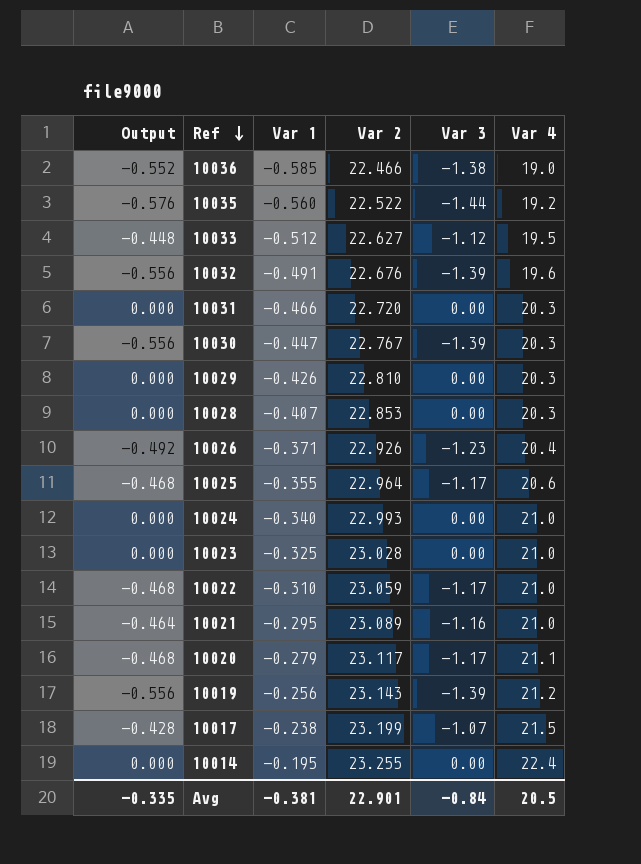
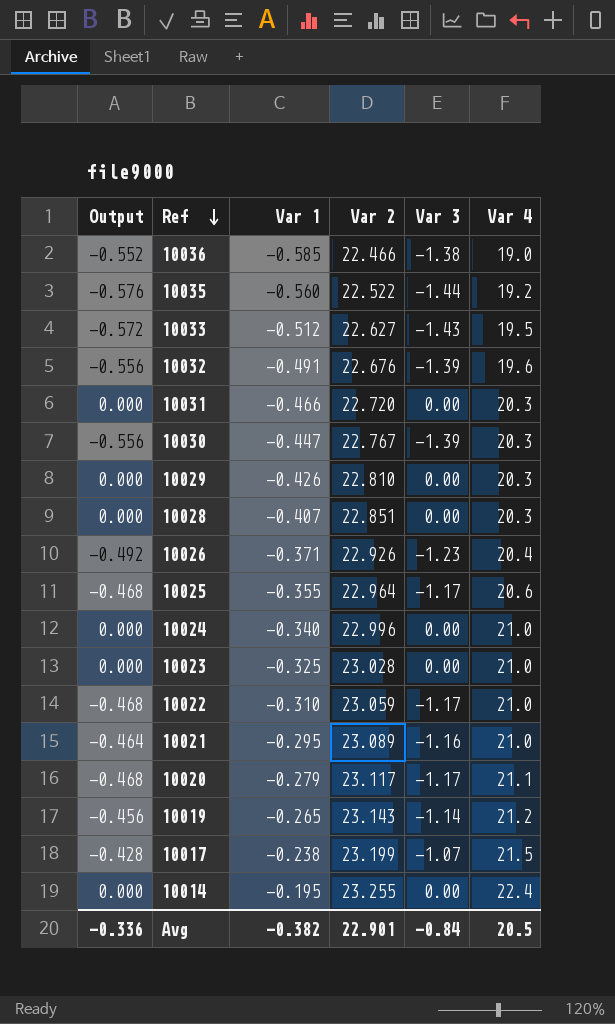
10033 | Output: -0.448 -> -0.572
10033 | Var 3: -1.12 -> -1.43
10028 | Var 2: 22.853 -> 22.851
10024 | Var 2: 22.993 -> 22.996
10019 | Output: -0.556 -> -0.456
10019 | Var 1: -0.256 -> -0.265
10019 | Var 3: -1.39 -> -1.14
Avg | Output: -0.335 -> -0.336
Avg | Var 1: -0.381 -> -0.382

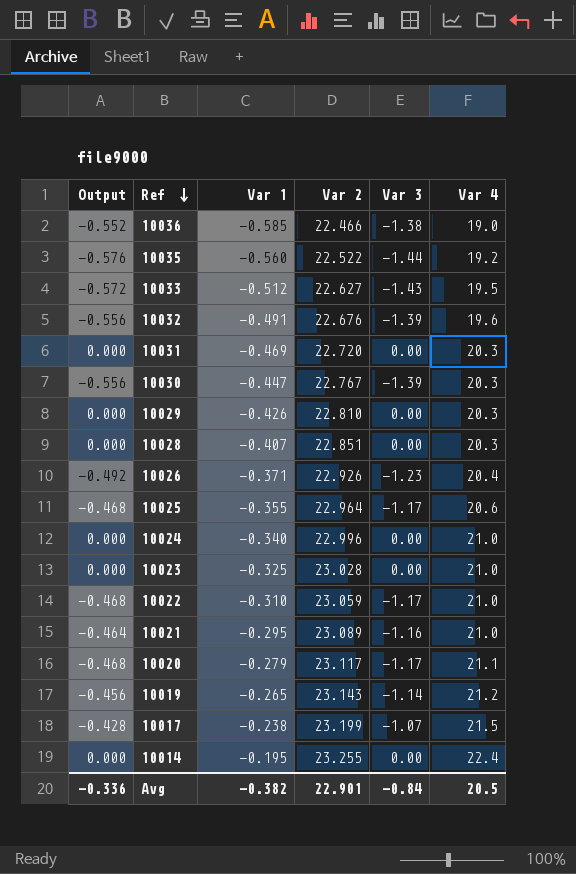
10031 | Var 1: -0.466 -> -0.469

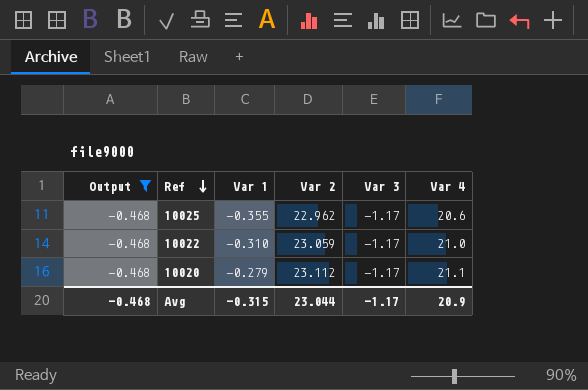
filter: none -> Output = -0.468
10025 | Var 2: 22.964 -> 22.962
10020 | Var 2: 23.117 -> 23.112
Avg | Output: -0.336 -> -0.468
Avg | Var 1: -0.382 -> -0.315
Avg | Var 2: 22.901 -> 23.044
Avg | Var 3: -0.84 -> -1.17
Avg | Var 4: 20.5 -> 20.9

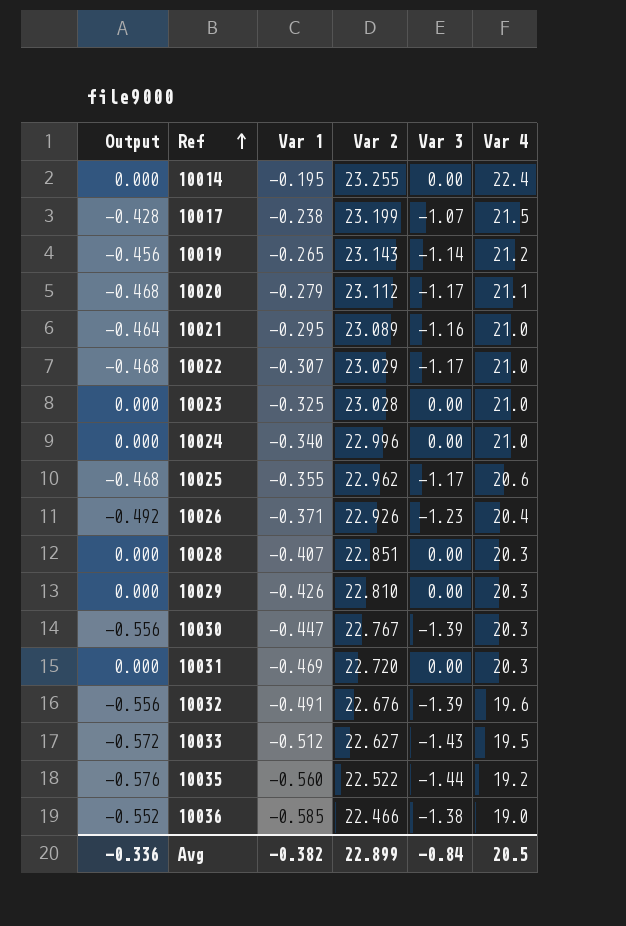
filter: Output = -0.468 -> none
row order: Ref descending -> Ref ascending
10022 | Var 1: -0.310 -> -0.307
10022 | Var 2: 23.059 -> 23.029
Avg | Output: -0.468 -> -0.336
Avg | Var 1: -0.315 -> -0.382
Avg | Var 2: 23.044 -> 22.899
Avg | Var 3: -1.17 -> -0.84
Avg | Var 4: 20.9 -> 20.5

